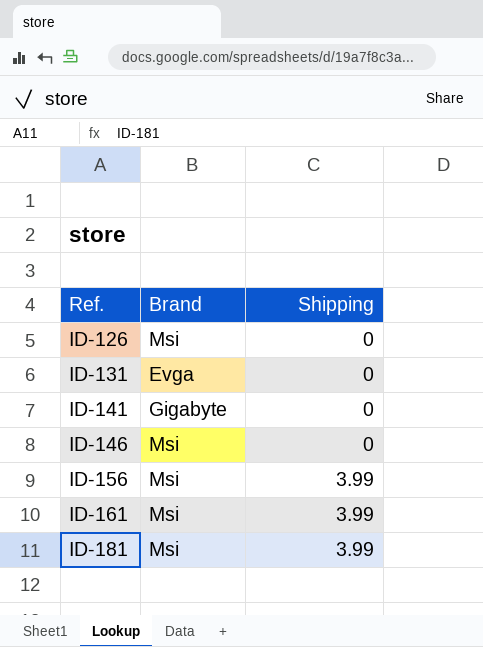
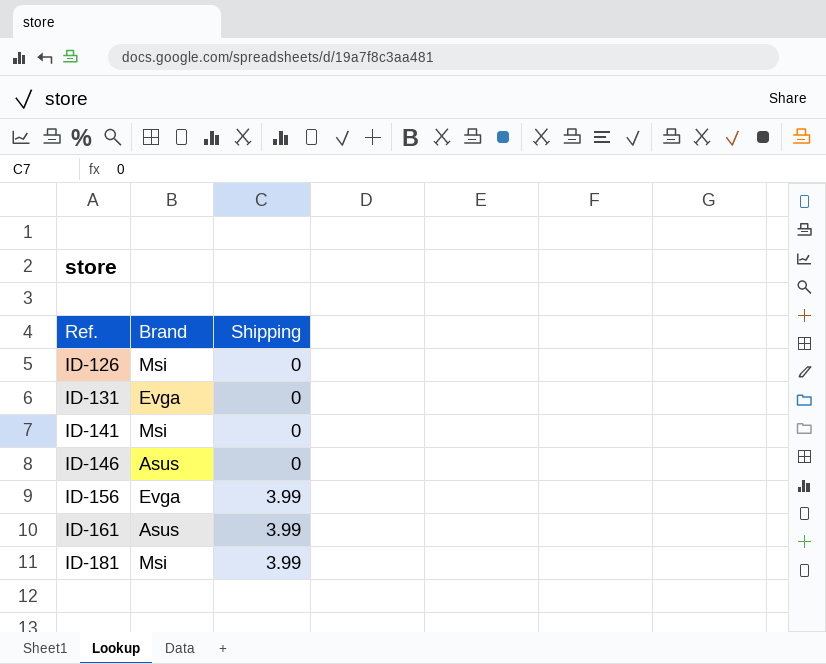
ID-141 | Brand: Gigabyte -> Msi
ID-146 | Brand: Msi -> Asus
ID-156 | Brand: Msi -> Evga
ID-161 | Brand: Msi -> Asus

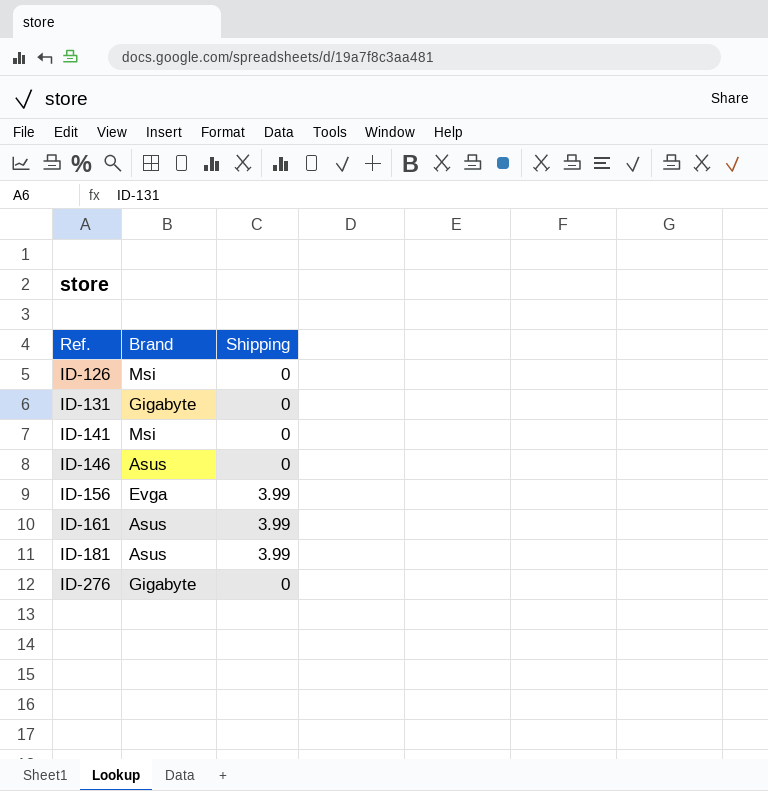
ID-131 | Brand: Evga -> Gigabyte
ID-181 | Brand: Msi -> Asus
row ID-276: none -> Gigabyte | 0

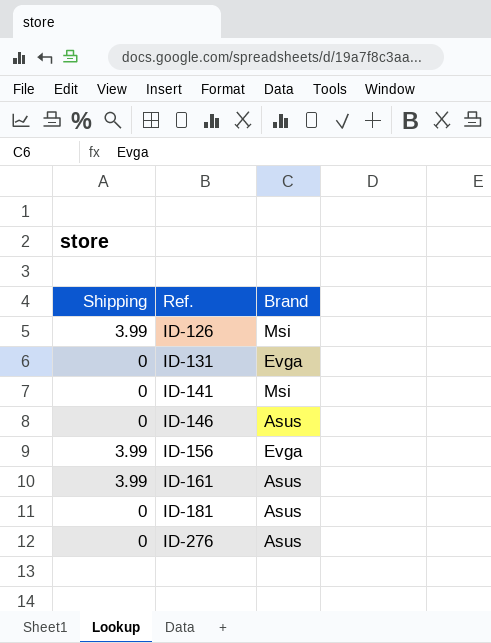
column Shipping | position: 3 -> 1
ID-126 | Shipping: 0 -> 3.99
ID-131 | Brand: Gigabyte -> Evga
ID-181 | Shipping: 3.99 -> 0
ID-276 | Brand: Gigabyte -> Asus

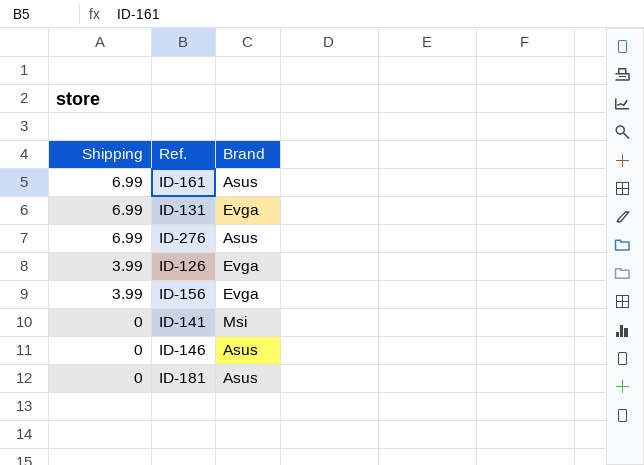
row order: Ref. ascending -> Shipping descending
ID-161 | Shipping: 3.99 -> 6.99
ID-131 | Shipping: 0 -> 6.99
ID-276 | Shipping: 0 -> 6.99
ID-126 | Brand: Msi -> Evga

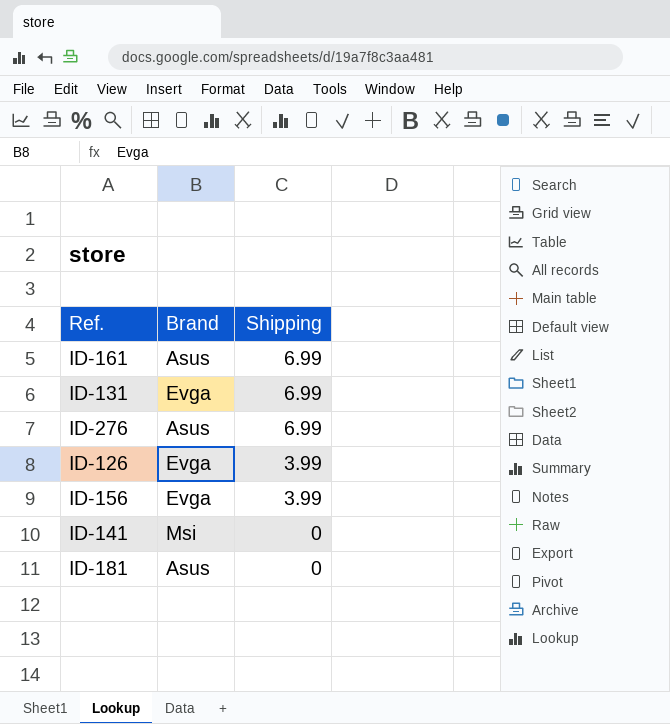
column Shipping | position: 1 -> 3
row ID-146: 0 | Asus -> none

